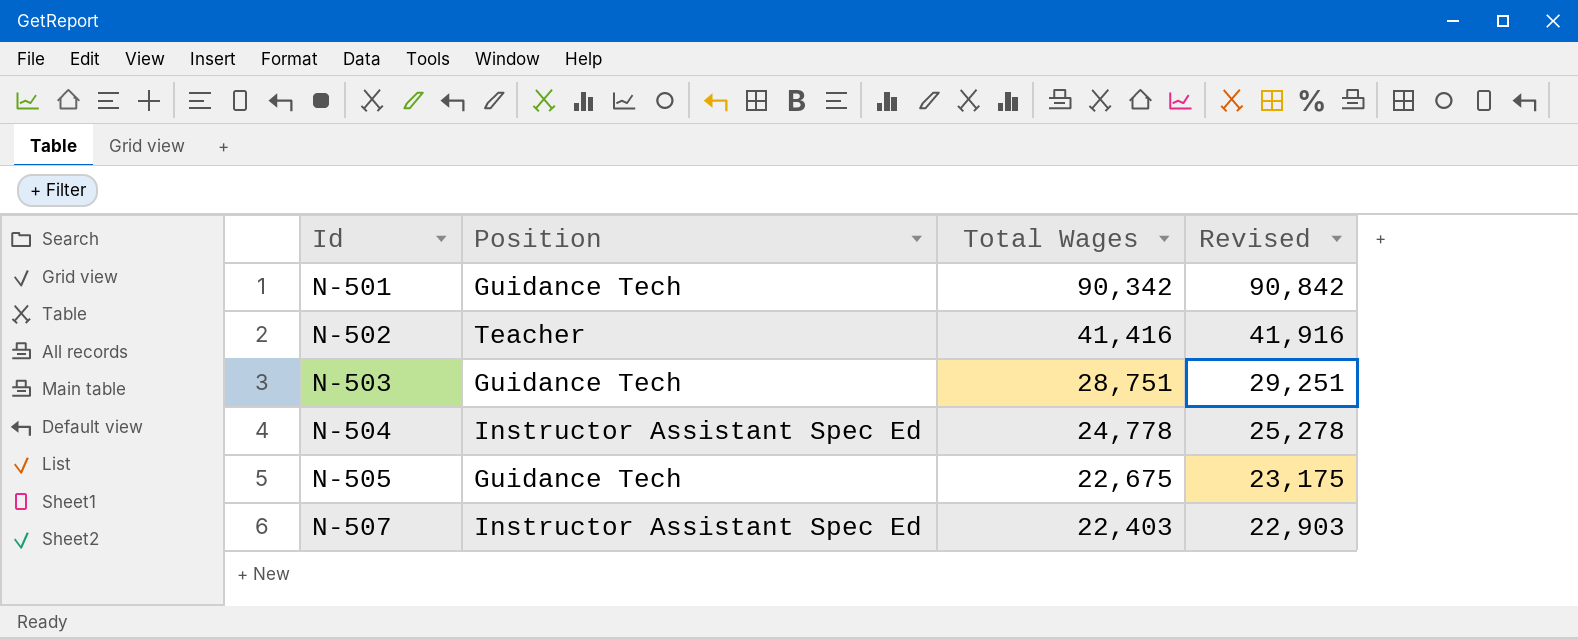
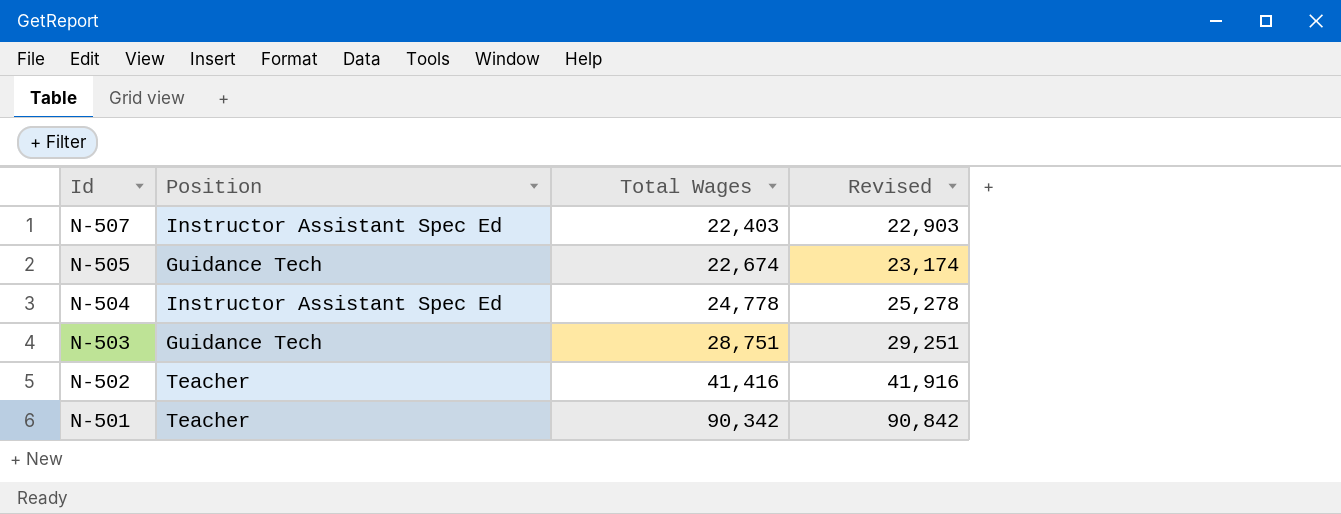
row order: Id ascending -> Id descending
N-505 | Total Wages: 22,675 -> 22,674
N-505 | Revised: 23,175 -> 23,174
N-501 | Position: Guidance Tech -> Teacher

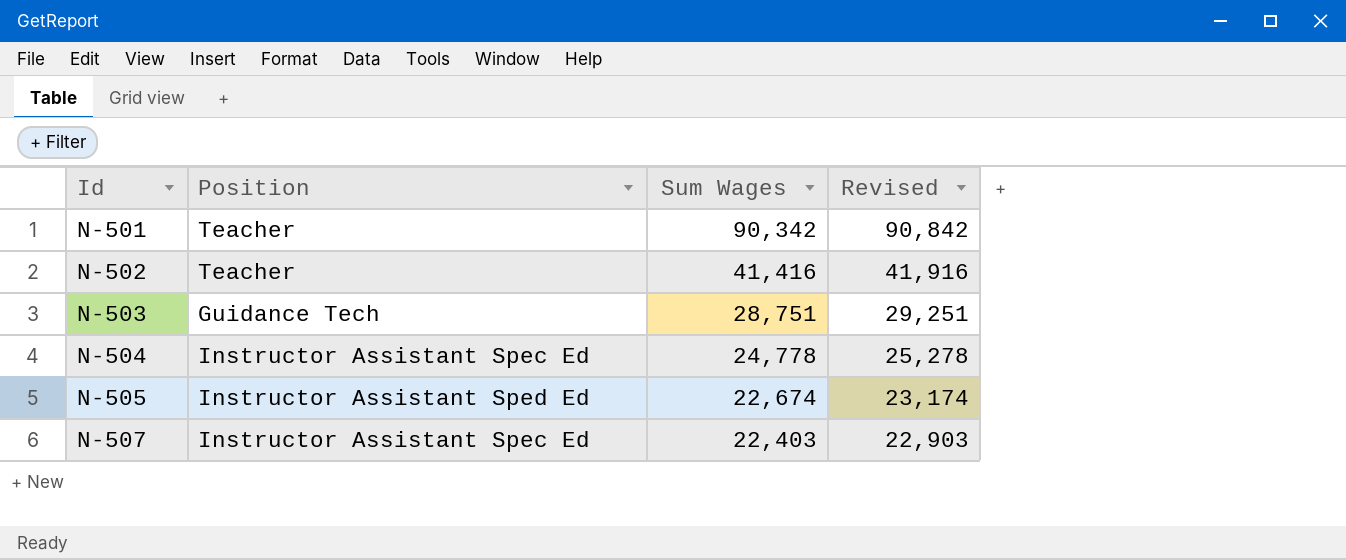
row order: Id descending -> Id ascending
column name: Total Wages -> Sum Wages
N-505 | Position: Guidance Tech -> Instructor Assistant Sped Ed

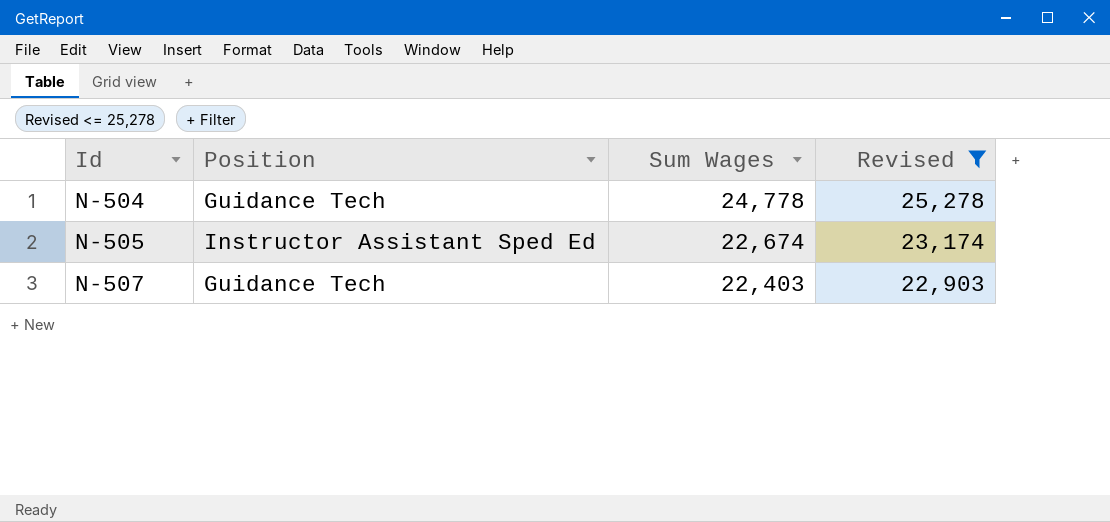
filter: none -> Revised <= 25,278
N-504 | Position: Instructor Assistant Spec Ed -> Guidance Tech
N-507 | Position: Instructor Assistant Spec Ed -> Guidance Tech

